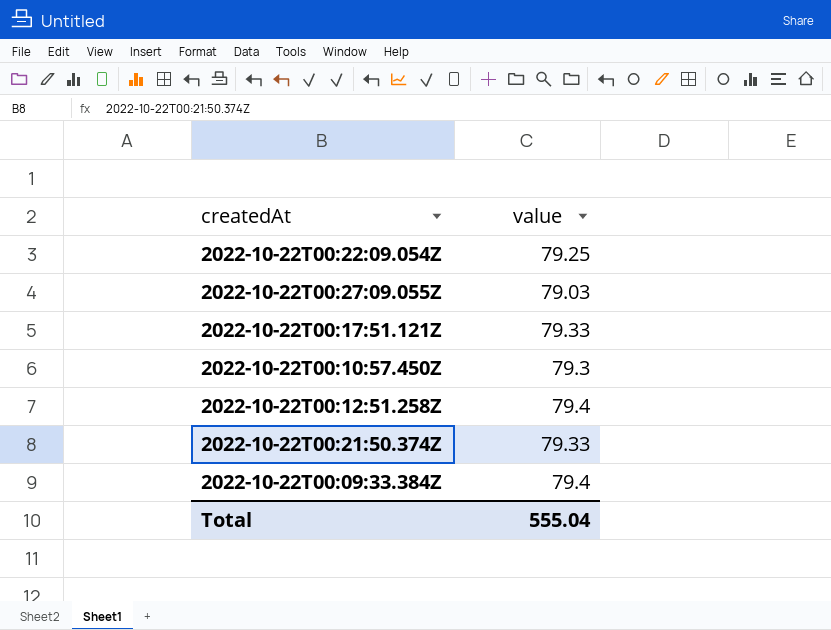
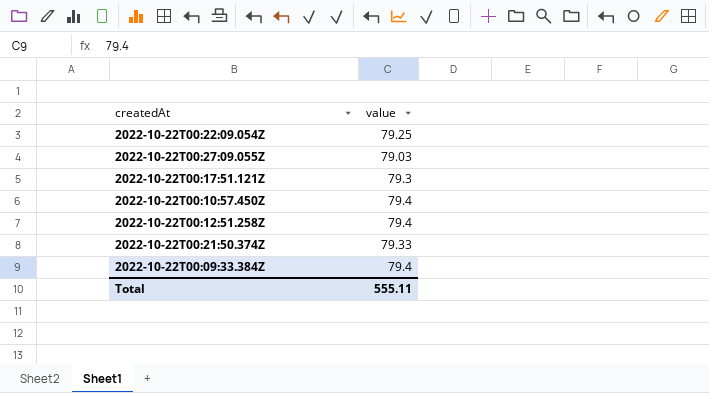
2022-10-22T00:17:51.121Z | value: 79.33 -> 79.3
2022-10-22T00:10:57.450Z | value: 79.3 -> 79.4
Total | value: 555.04 -> 555.11

